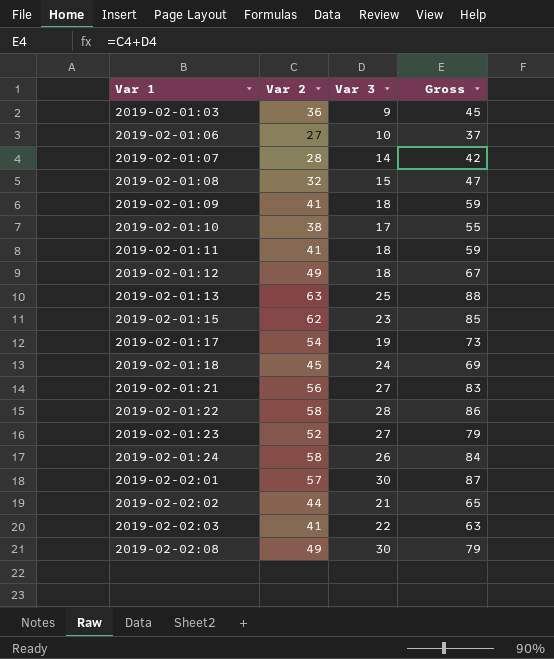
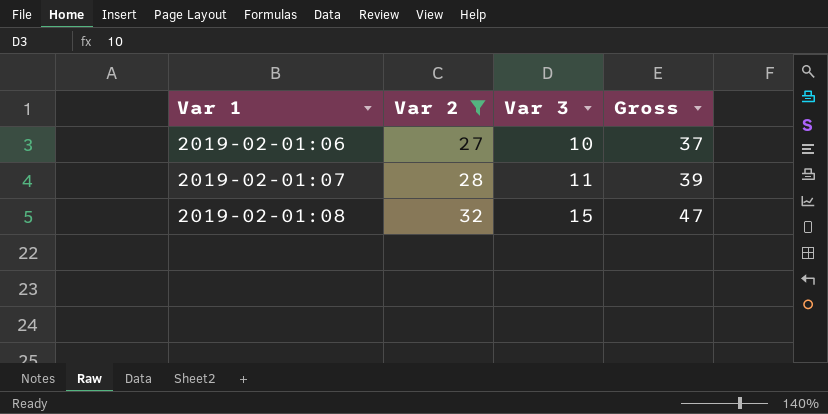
filter: none -> Var 2 <= 32
2019-02-01:07 | Var 3: 14 -> 11
2019-02-01:07 | Gross: 42 -> 39

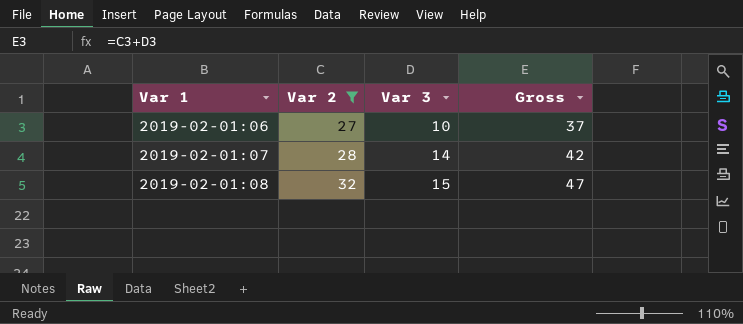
2019-02-01:07 | Var 3: 11 -> 14
2019-02-01:07 | Gross: 39 -> 42

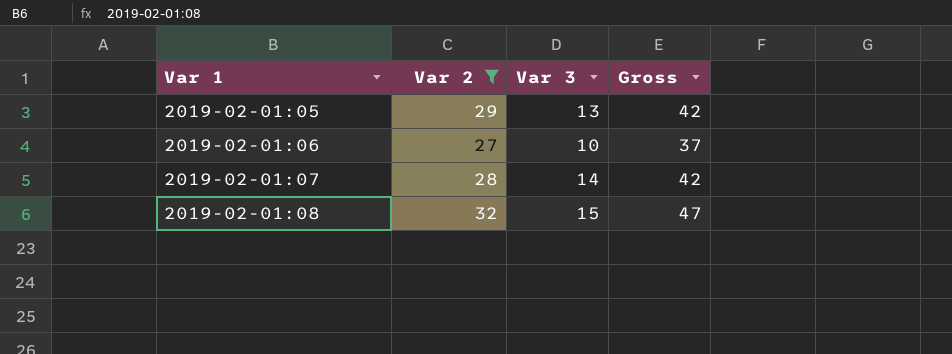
row 2019-02-01:05: none -> 29 | 13 | 42

